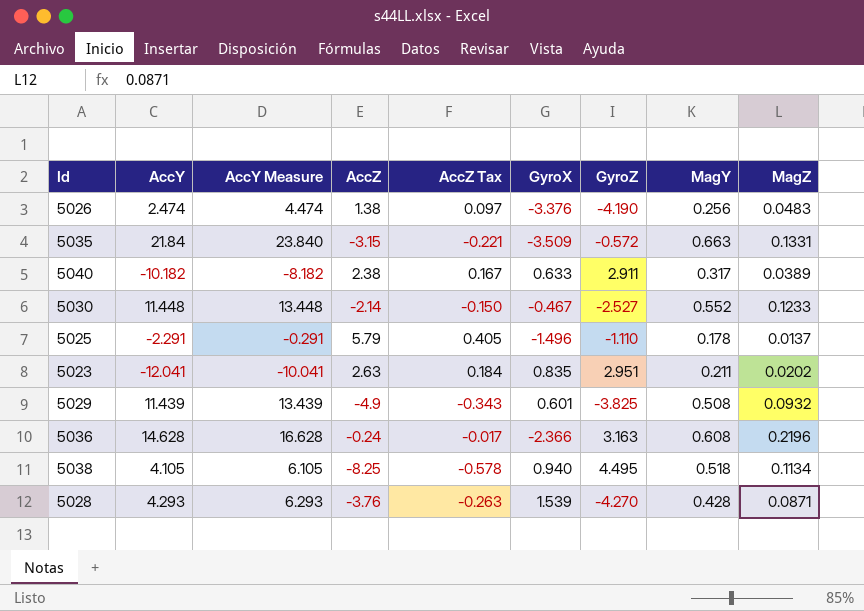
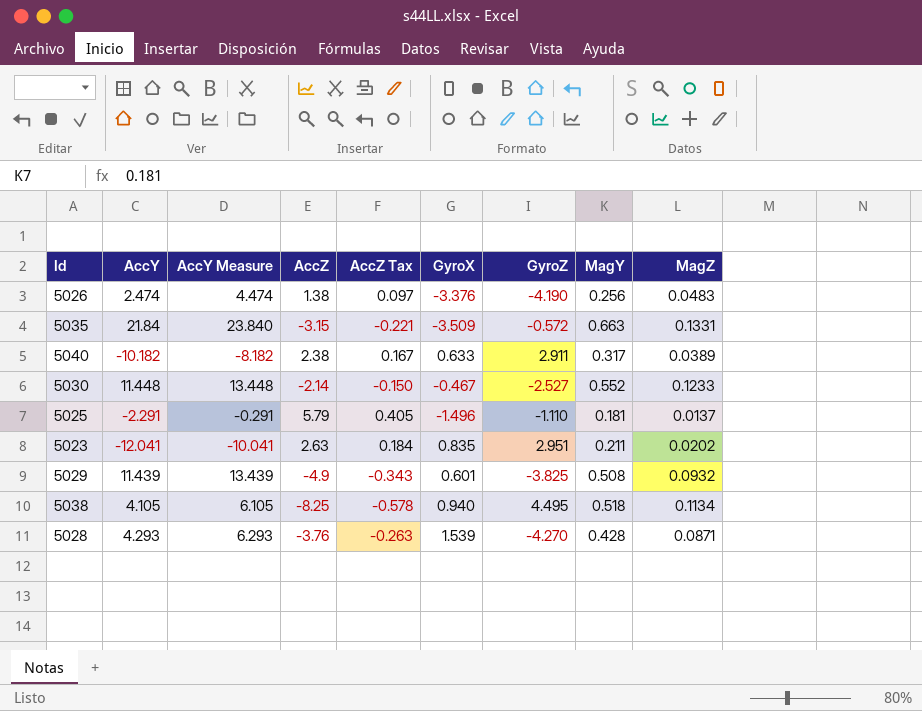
row 5036: 14.628 | 16.628 | -0.24 | -0.017 | -2.366 | 3.163 | 0.608 | 0.2196 -> none
5025 | MagY: 0.178 -> 0.181

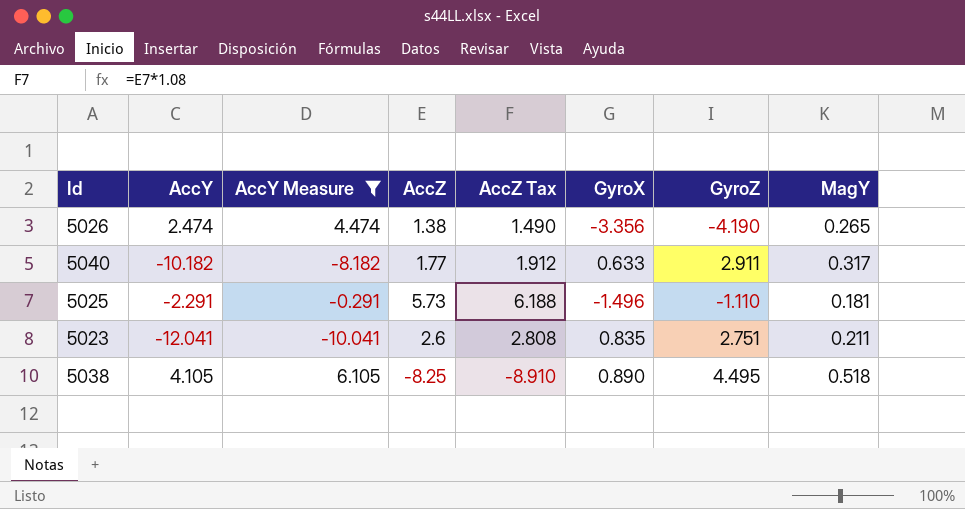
filter: none -> AccY Measure <= 6.105
column MagZ | position: 9 -> none
column AccZ Tax | formula: [AccZ] * 0.07 -> [AccZ] * 1.08
5026 | GyroX: -3.376 -> -3.356
5026 | MagY: 0.256 -> 0.265
5040 | AccZ: 2.38 -> 1.77
5025 | AccZ: 5.79 -> 5.73
5023 | AccZ: 2.63 -> 2.6
5023 | GyroZ: 2.951 -> 2.751
5038 | GyroX: 0.940 -> 0.890

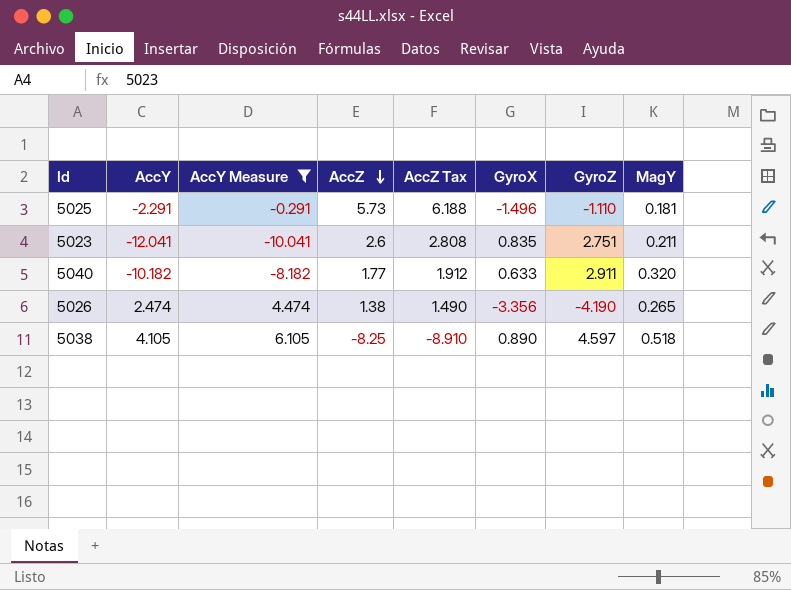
row order: none -> AccZ descending
5040 | MagY: 0.317 -> 0.320
5038 | GyroZ: 4.495 -> 4.597

